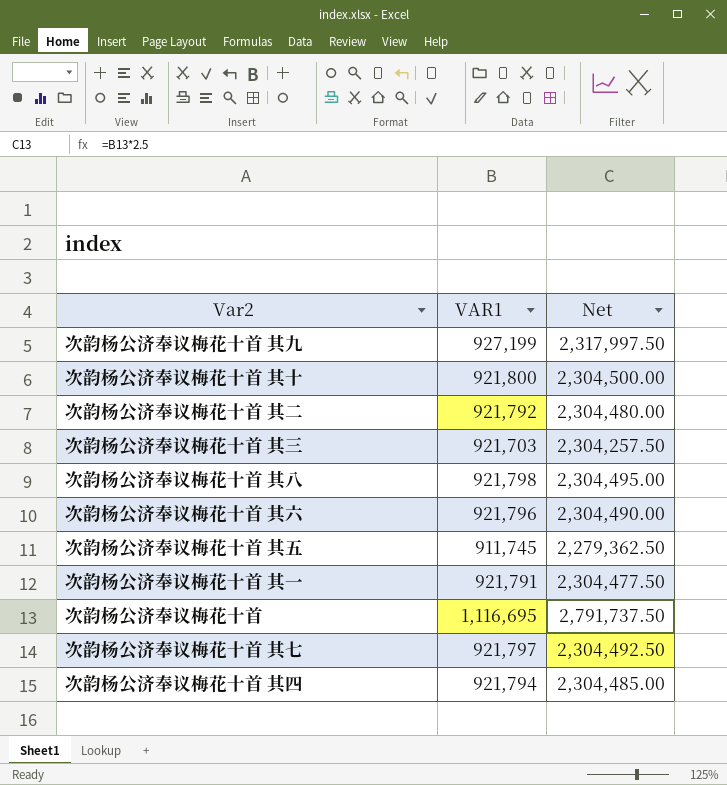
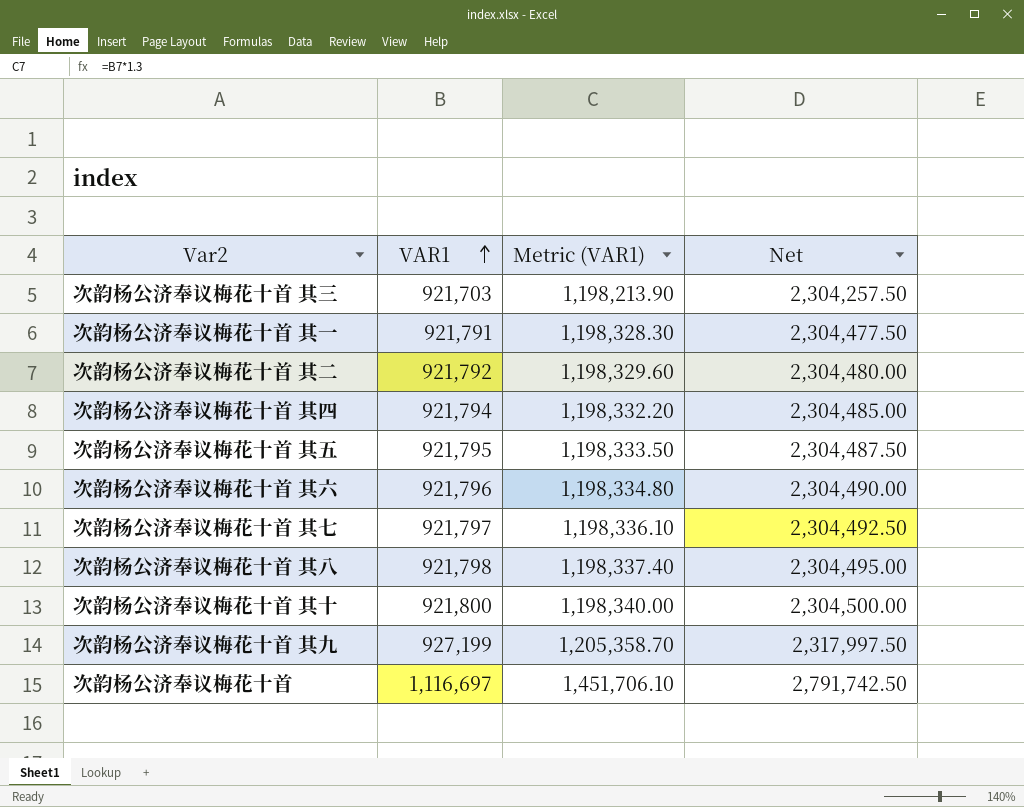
row order: none -> VAR1 ascending
column Metric (VAR1) | formula: none -> [VAR1] * 1.3
次韵杨公济奉议梅花十首 其五 | VAR1: 911,745 -> 921,795
次韵杨公济奉议梅花十首 其五 | Net: 2,279,362.50 -> 2,304,487.50
次韵杨公济奉议梅花十首 | VAR1: 1,116,695 -> 1,116,697
次韵杨公济奉议梅花十首 | Net: 2,791,737.50 -> 2,791,742.50

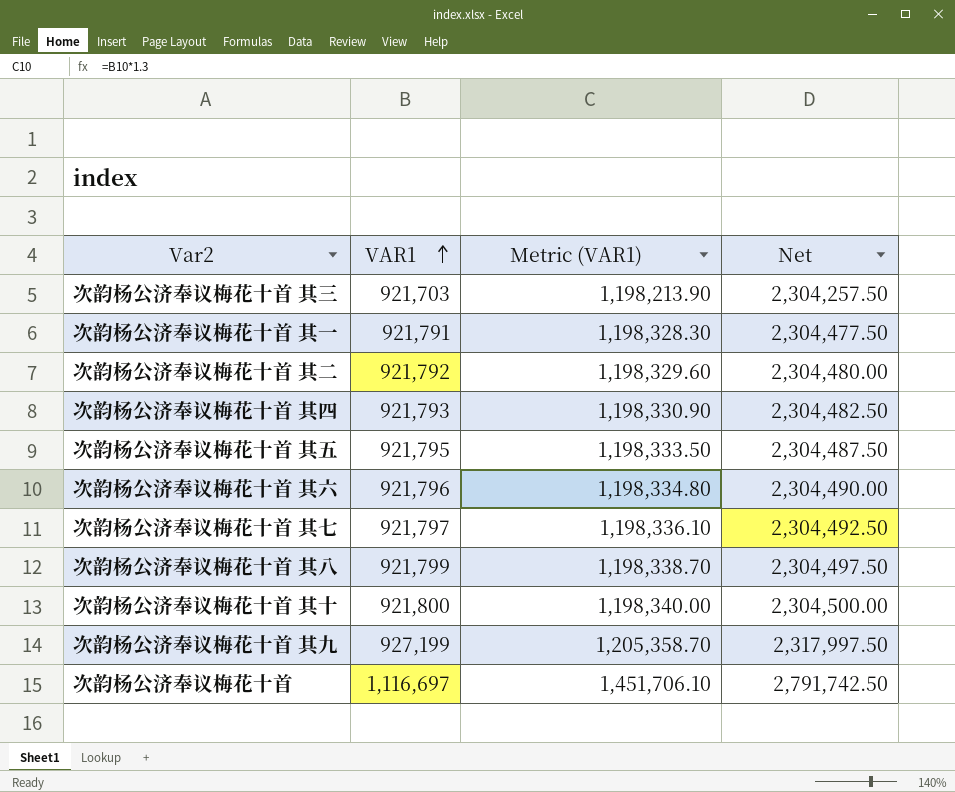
次韵杨公济奉议梅花十首 其四 | VAR1: 921,794 -> 921,793
次韵杨公济奉议梅花十首 其四 | Metric (VAR1): 1,198,332.20 -> 1,198,330.90
次韵杨公济奉议梅花十首 其四 | Net: 2,304,485.00 -> 2,304,482.50
次韵杨公济奉议梅花十首 其八 | VAR1: 921,798 -> 921,799
次韵杨公济奉议梅花十首 其八 | Metric (VAR1): 1,198,337.40 -> 1,198,338.70
次韵杨公济奉议梅花十首 其八 | Net: 2,304,495.00 -> 2,304,497.50

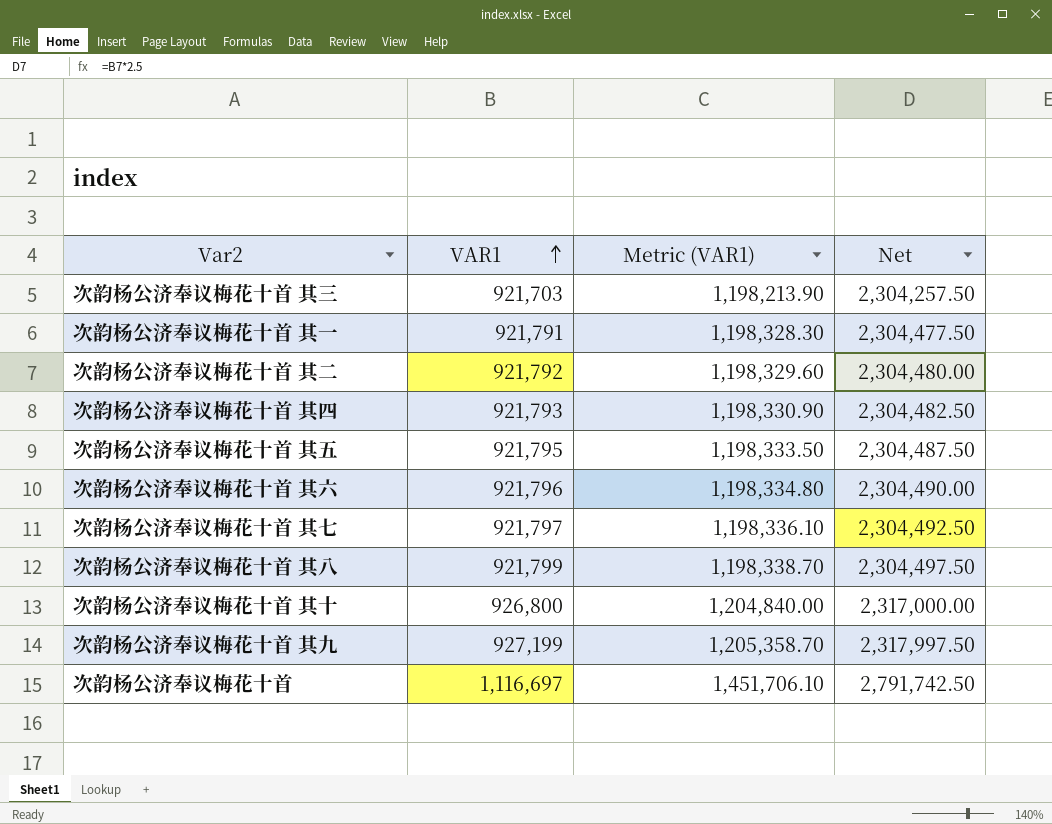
次韵杨公济奉议梅花十首 其十 | VAR1: 921,800 -> 926,800
次韵杨公济奉议梅花十首 其十 | Metric (VAR1): 1,198,340.00 -> 1,204,840.00
次韵杨公济奉议梅花十首 其十 | Net: 2,304,500.00 -> 2,317,000.00

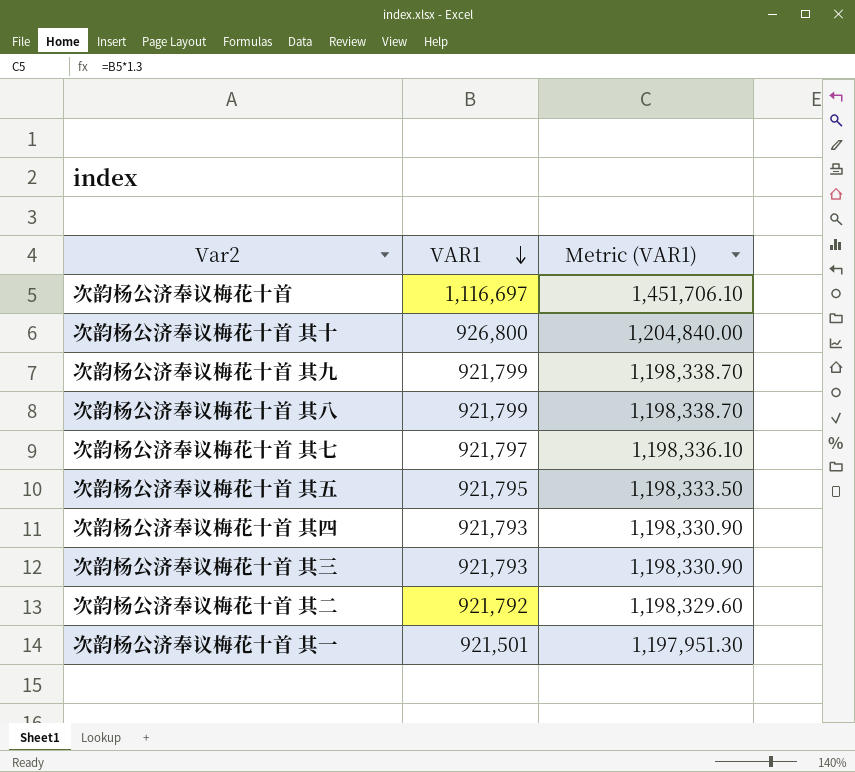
row order: VAR1 ascending -> VAR1 descending
column Net | formula: [VAR1] * 2.5 -> none
row 次韵杨公济奉议梅花十首 其六: 921,796 | 1,198,334.80 | 2,304,490.00 -> none
次韵杨公济奉议梅花十首 其九 | VAR1: 927,199 -> 921,799
次韵杨公济奉议梅花十首 其九 | Metric (VAR1): 1,205,358.70 -> 1,198,338.70
次韵杨公济奉议梅花十首 其三 | VAR1: 921,703 -> 921,793
次韵杨公济奉议梅花十首 其三 | Metric (VAR1): 1,198,213.90 -> 1,198,330.90
次韵杨公济奉议梅花十首 其一 | VAR1: 921,791 -> 921,501
次韵杨公济奉议梅花十首 其一 | Metric (VAR1): 1,198,328.30 -> 1,197,951.30

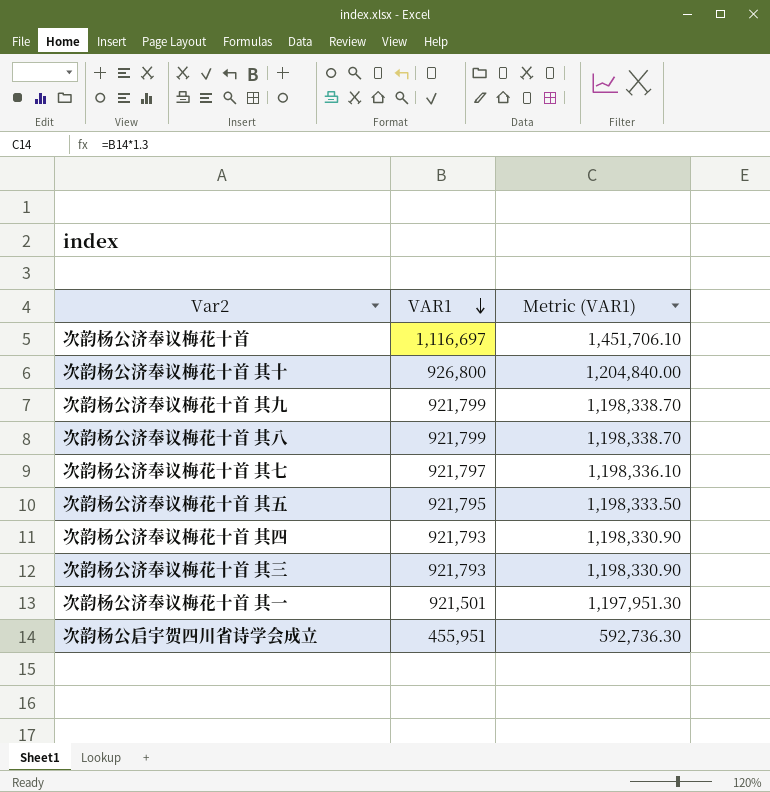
row 次韵杨公济奉议梅花十首 其二: 921,792 | 1,198,329.60 -> none
row 次韵杨公启宇贺四川省诗学会成立: none -> 455,951 | 592,736.30

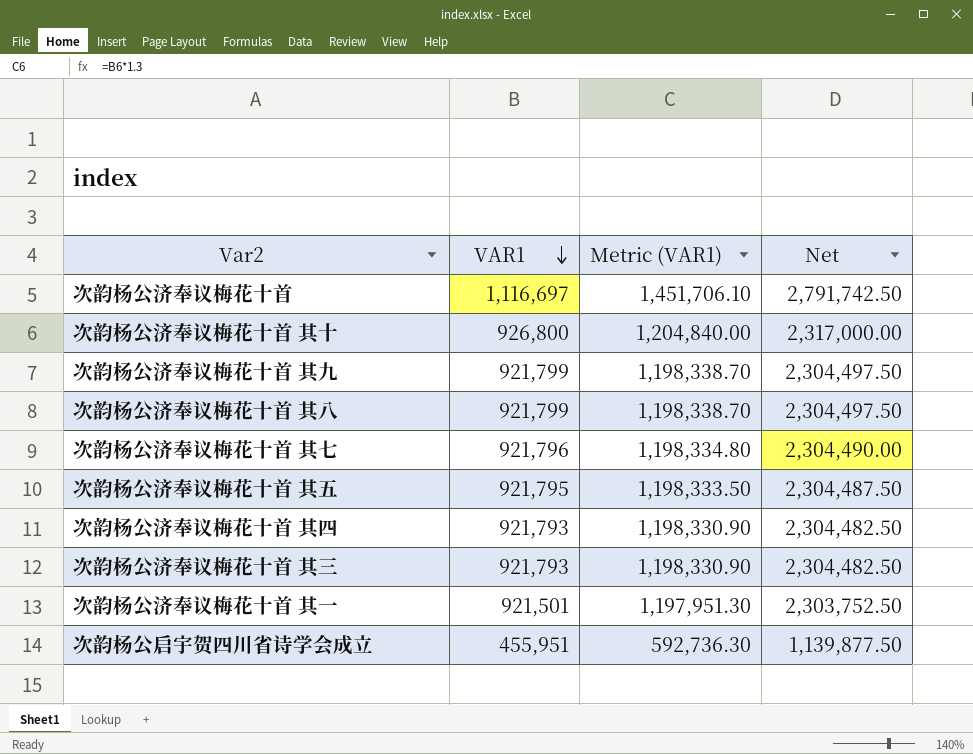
column Net | formula: none -> [VAR1] * 2.5
次韵杨公济奉议梅花十首 其七 | VAR1: 921,797 -> 921,796
次韵杨公济奉议梅花十首 其七 | Metric (VAR1): 1,198,336.10 -> 1,198,334.80

